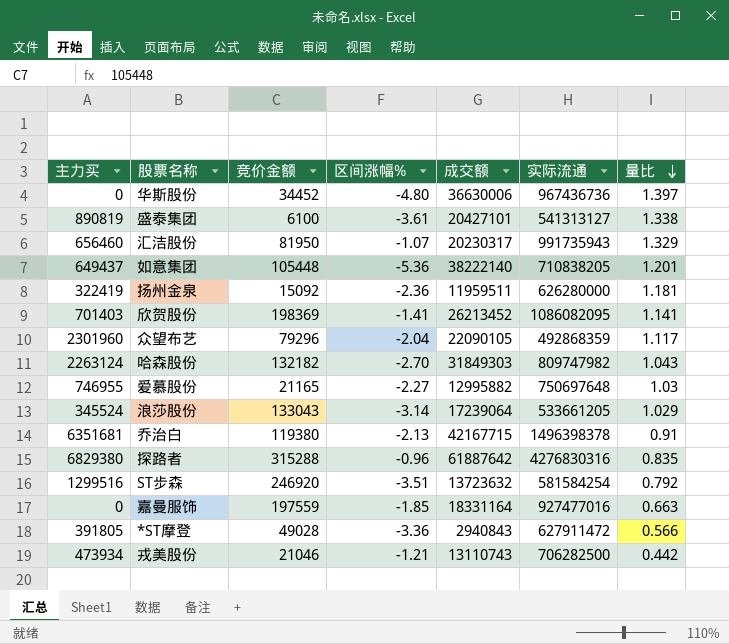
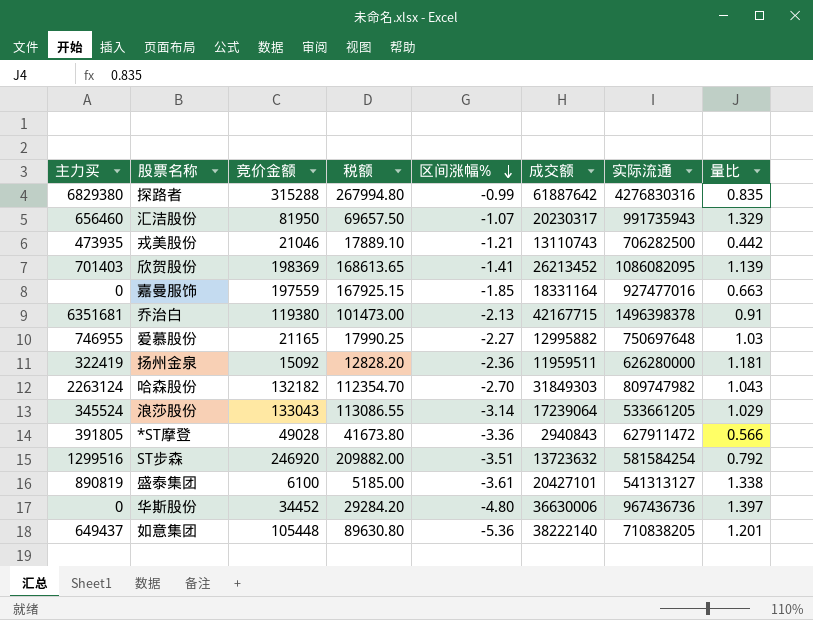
row order: 量比 descending -> 区间涨幅% descending
column 税额 | formula: none -> [竞价金额] * 0.85
row 众望布艺: 2301960 | 79296 | -2.04 | 22090105 | 492868359 | 1.117 -> none
探路者 | 区间涨幅%: -0.96 -> -0.99
戎美股份 | 主力买: 473934 -> 473935
欣贺股份 | 量比: 1.141 -> 1.139

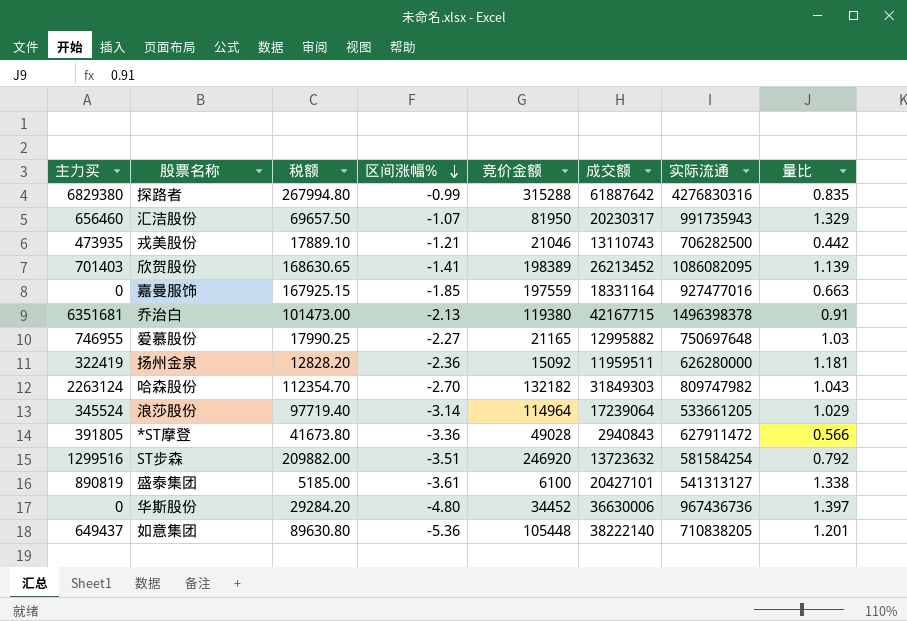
column 竞价金额 | position: 3 -> 5
欣贺股份 | 税额: 168613.65 -> 168630.65
欣贺股份 | 竞价金额: 198369 -> 198389
浪莎股份 | 税额: 113086.55 -> 97719.40
浪莎股份 | 竞价金额: 133043 -> 114964

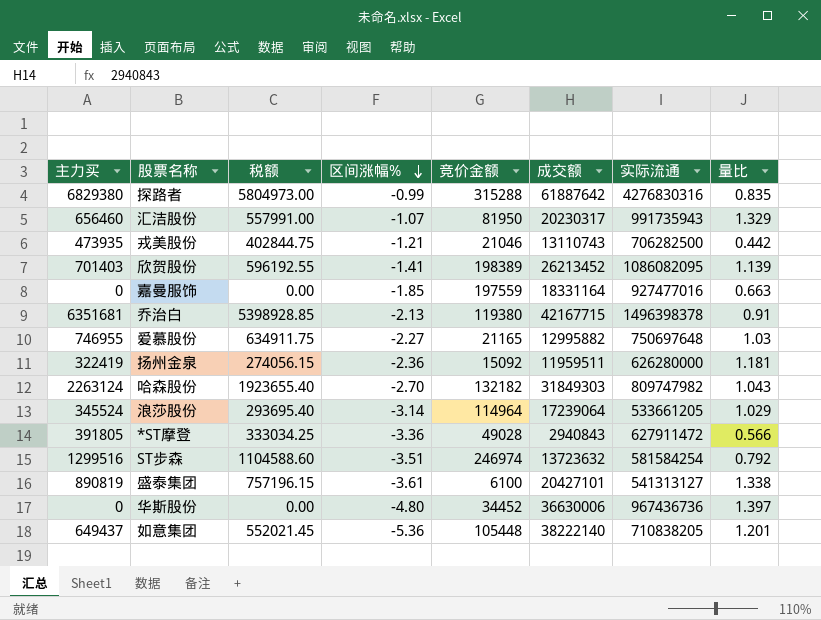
column 税额 | formula: [竞价金额] * 0.85 -> [主力买] * 0.85
ST步森 | 竞价金额: 246920 -> 246974

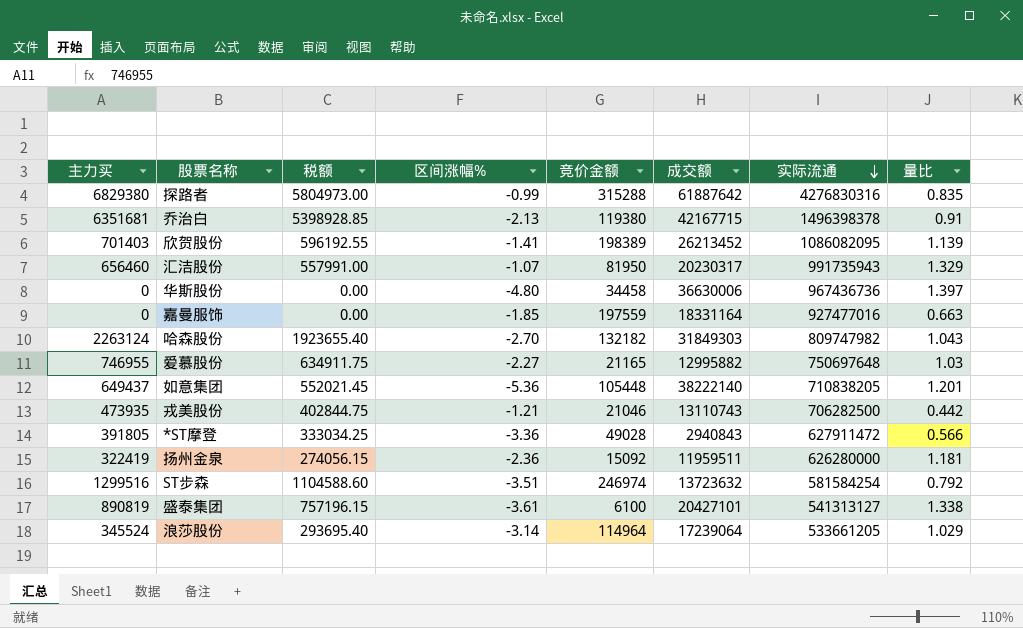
row order: 区间涨幅% descending -> 实际流通 descending
华斯股份 | 竞价金额: 34452 -> 34458

